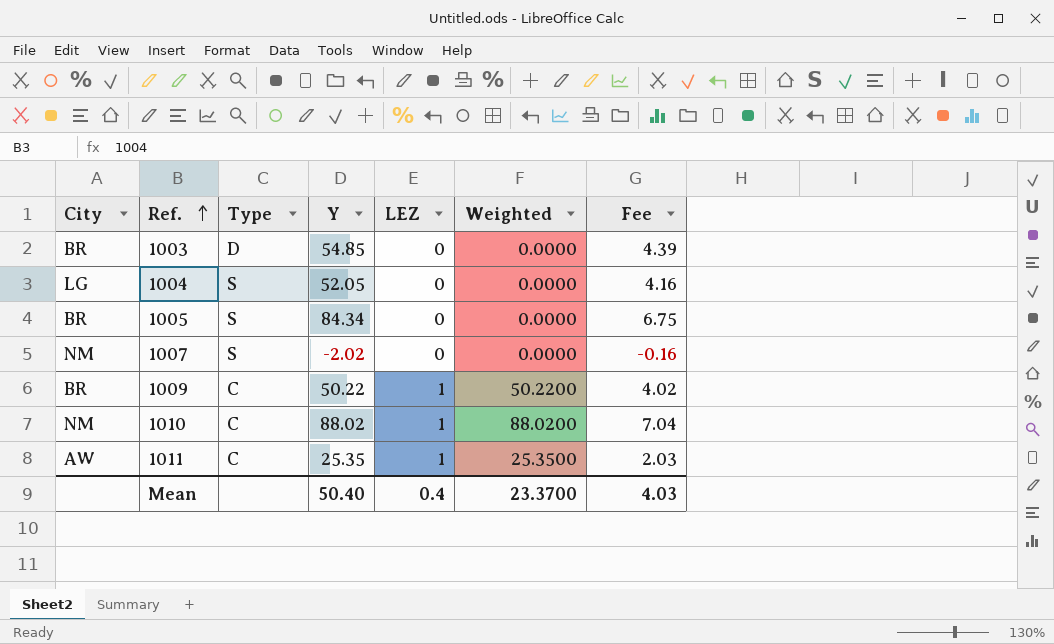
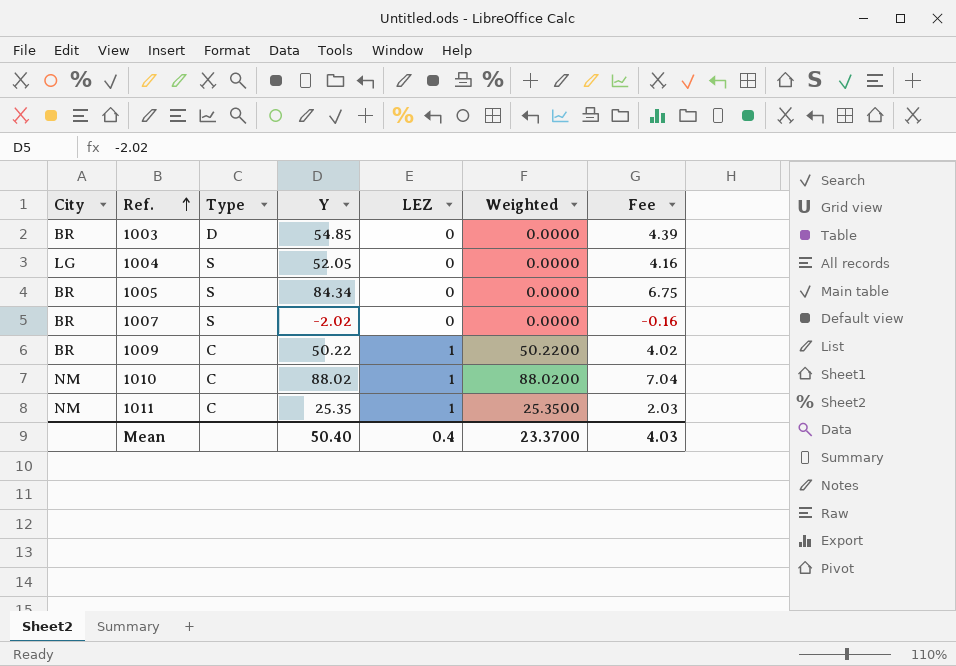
1007 | City: NM -> BR
1011 | City: AW -> NM

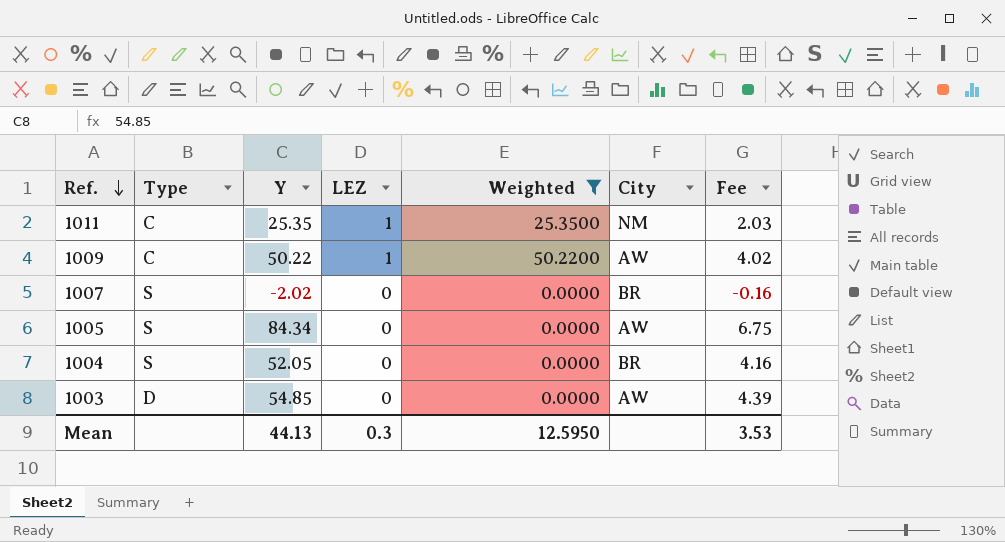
filter: none -> Weighted != 88.0200
row order: Ref. ascending -> Ref. descending
column City | position: 1 -> 6
1009 | City: BR -> AW
1005 | City: BR -> AW
1004 | City: LG -> BR
1003 | City: BR -> AW
Mean | Y: 50.40 -> 44.13
Mean | LEZ: 0.4 -> 0.3
Mean | Weighted: 23.3700 -> 12.5950
Mean | Fee: 4.03 -> 3.53

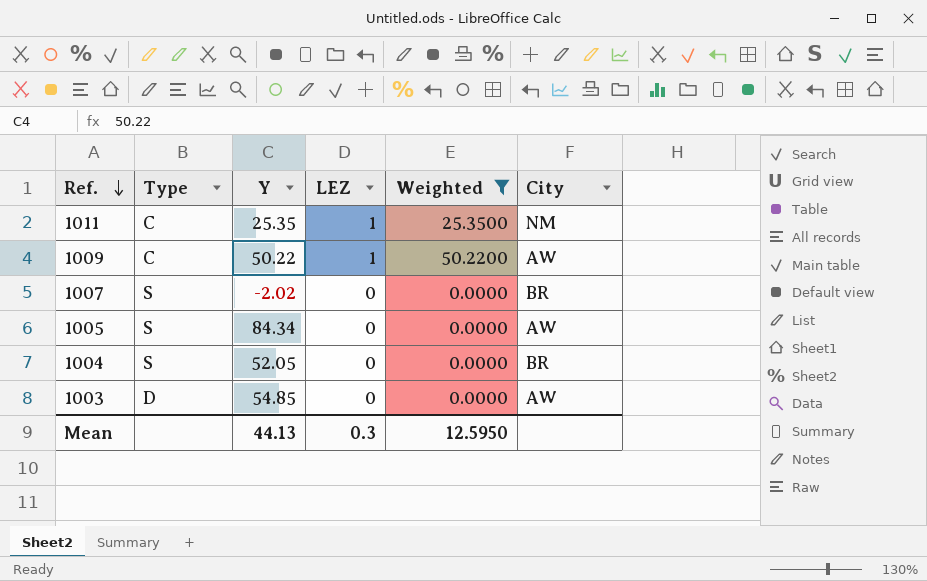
column Fee | formula: [Y] * 0.08 -> none

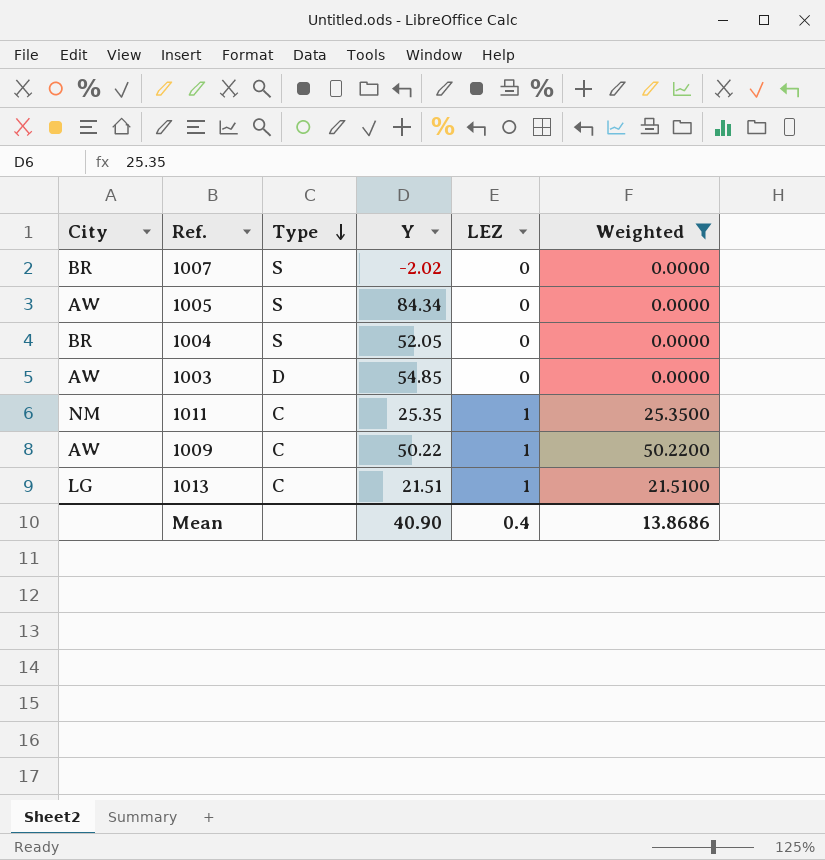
row order: Ref. descending -> Type descending
column City | position: 6 -> 1
row 1013: none -> LG | C | 21.51 | 1 | 21.5100
Mean | Y: 44.13 -> 40.90
Mean | LEZ: 0.3 -> 0.4
Mean | Weighted: 12.5950 -> 13.8686

